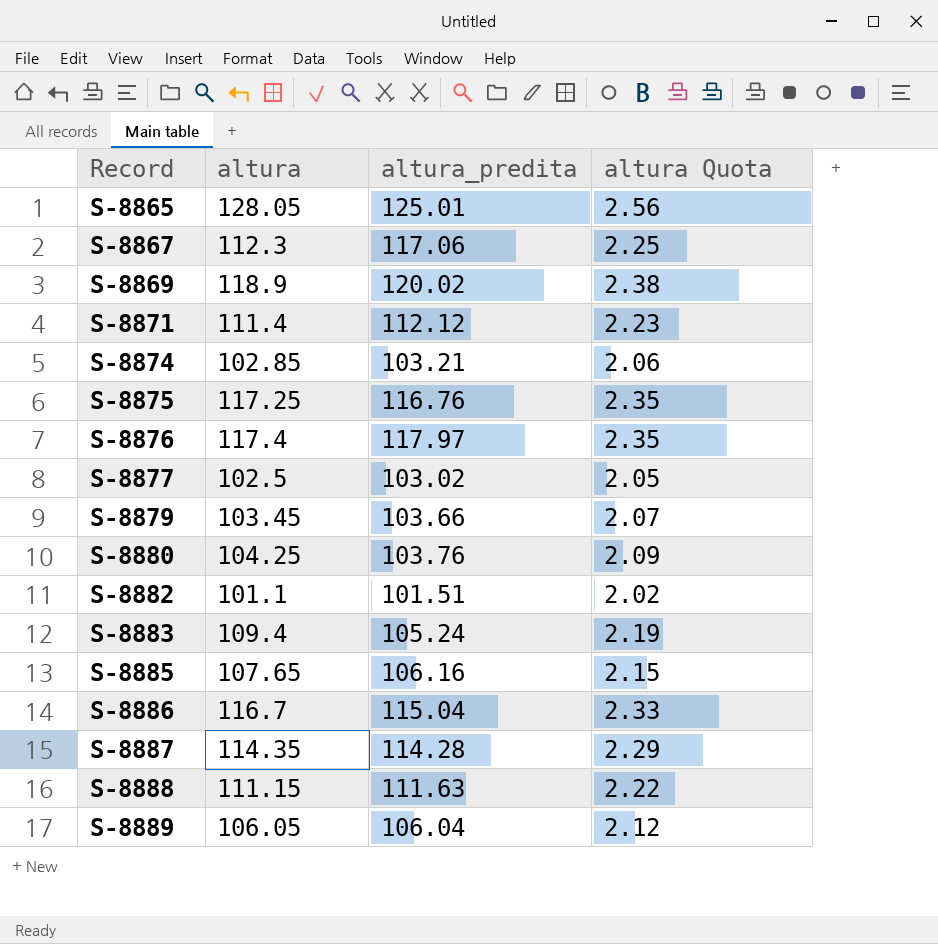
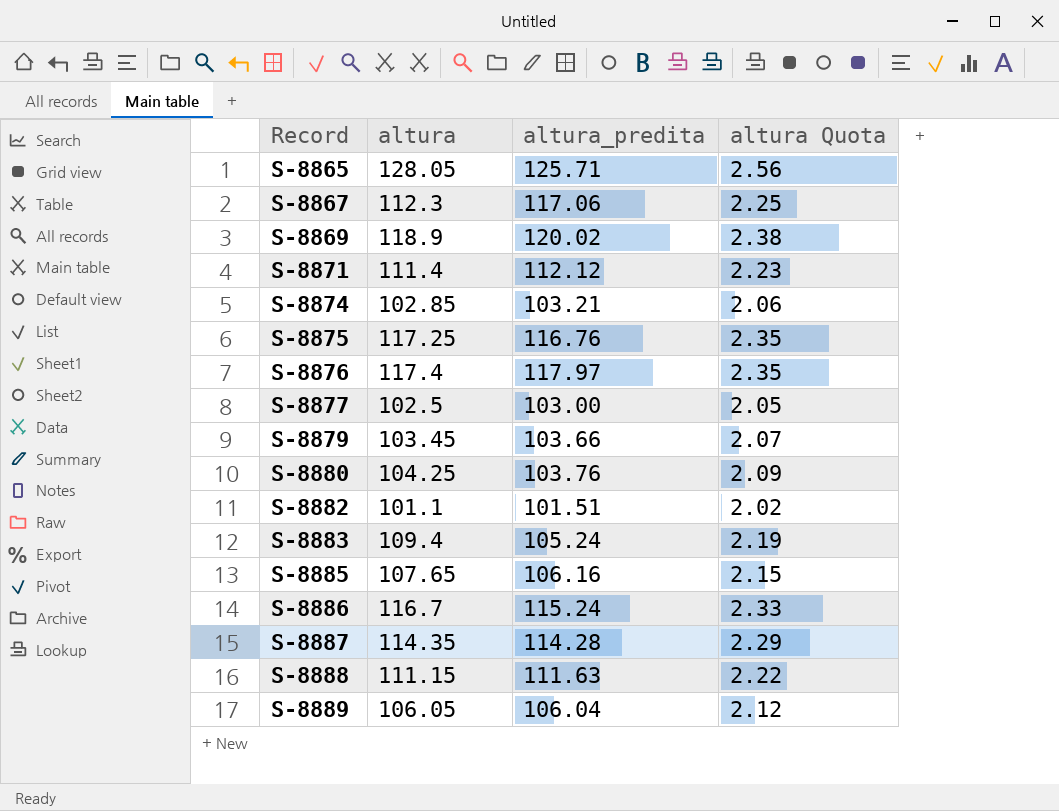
S-8865 | altura_predita: 125.01 -> 125.71
S-8877 | altura_predita: 103.02 -> 103.00
S-8886 | altura_predita: 115.04 -> 115.24

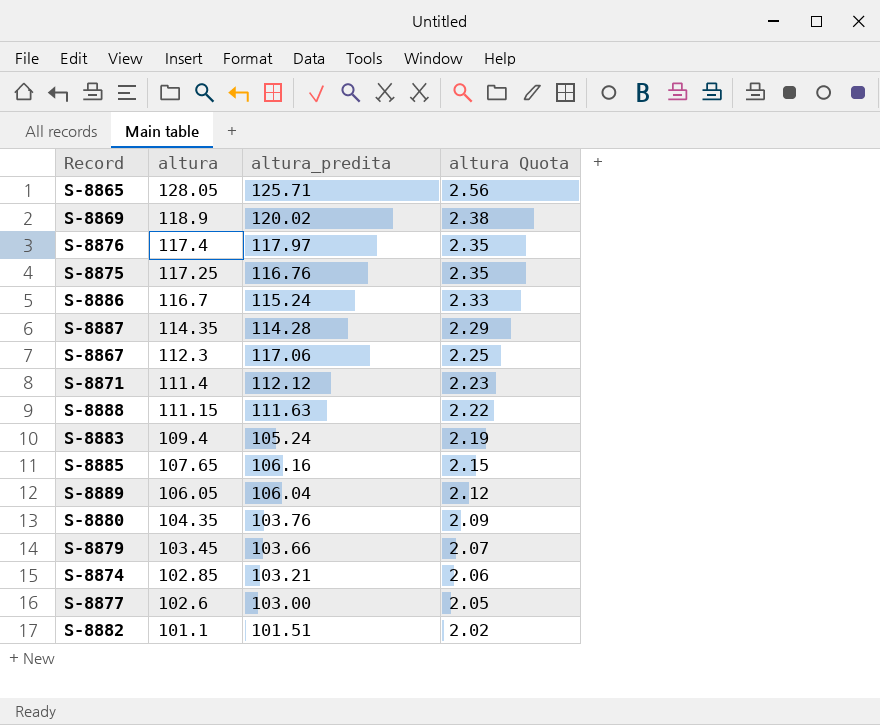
row order: Record ascending -> altura descending
S-8880 | altura: 104.25 -> 104.35
S-8877 | altura: 102.5 -> 102.6

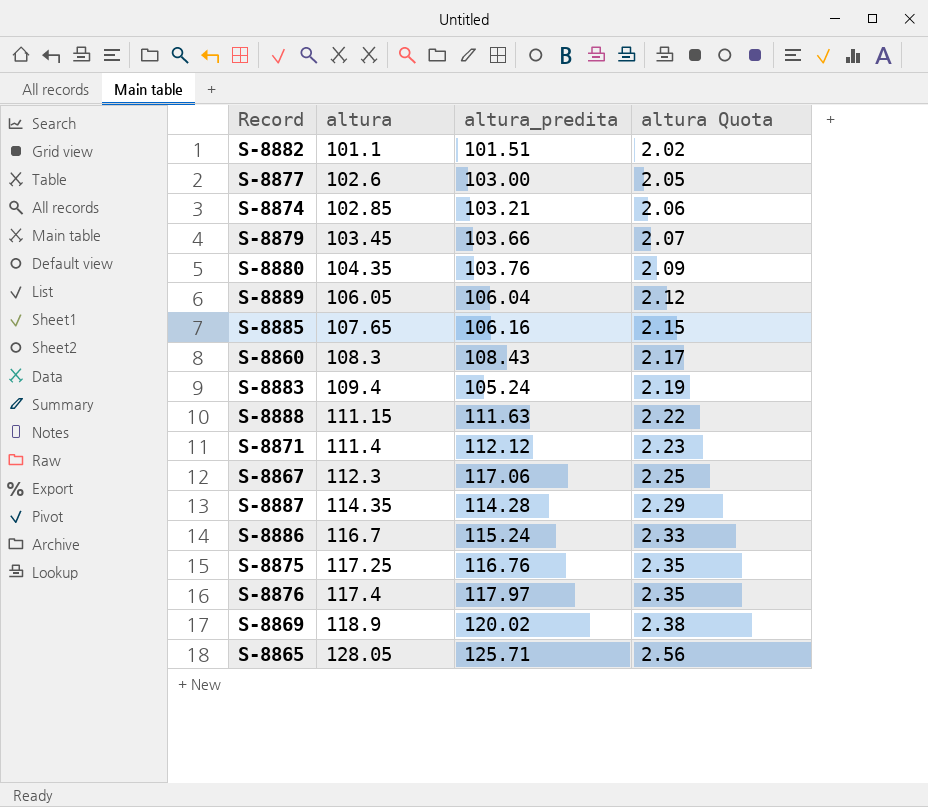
row order: altura descending -> altura ascending
row S-8860: none -> 108.3 | 108.43 | 2.17

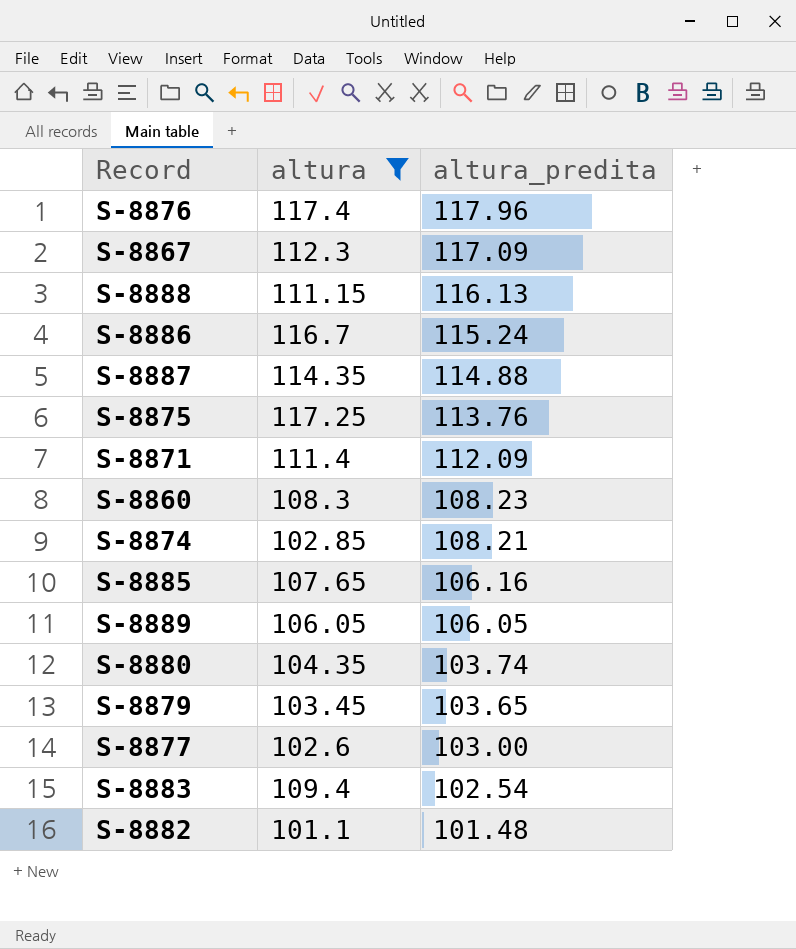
filter: none -> altura <= 117.4
row order: altura ascending -> altura_predita descending
column altura Quota | formula: [altura] * 0.02 -> none
S-8876 | altura_predita: 117.97 -> 117.96
S-8867 | altura_predita: 117.06 -> 117.09
S-8888 | altura_predita: 111.63 -> 116.13
S-8887 | altura_predita: 114.28 -> 114.88
S-8875 | altura_predita: 116.76 -> 113.76
S-8871 | altura_predita: 112.12 -> 112.09
S-8860 | altura_predita: 108.43 -> 108.23
S-8874 | altura_predita: 103.21 -> 108.21
S-8889 | altura_predita: 106.04 -> 106.05
S-8880 | altura_predita: 103.76 -> 103.74
S-8879 | altura_predita: 103.66 -> 103.65
S-8883 | altura_predita: 105.24 -> 102.54
S-8882 | altura_predita: 101.51 -> 101.48

